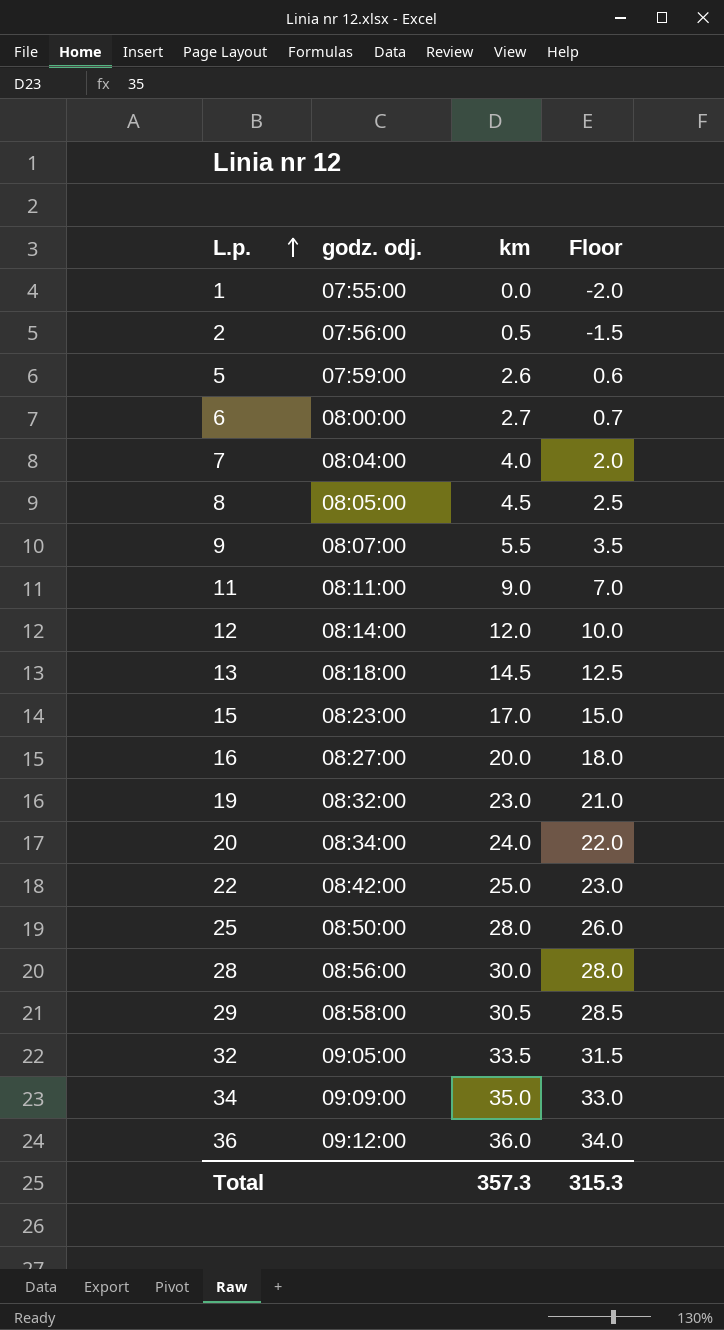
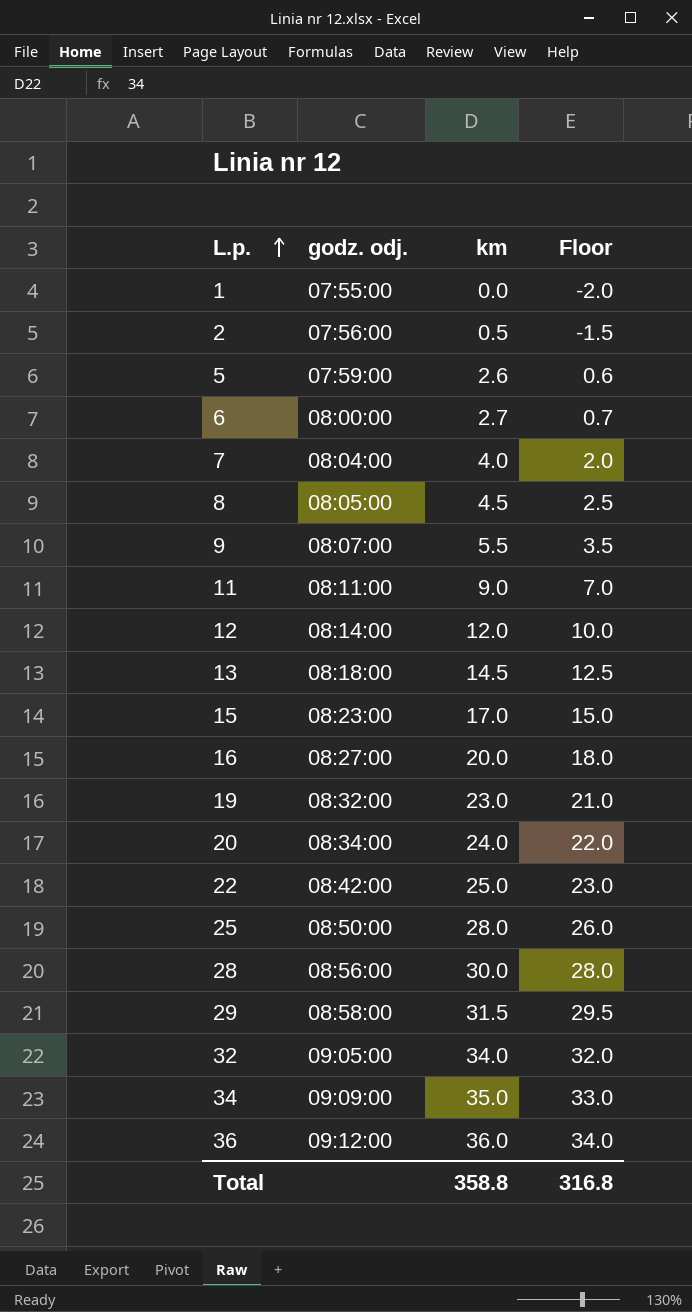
29 | km: 30.5 -> 31.5
29 | Floor: 28.5 -> 29.5
32 | km: 33.5 -> 34.0
32 | Floor: 31.5 -> 32.0
Total | km: 357.3 -> 358.8
Total | Floor: 315.3 -> 316.8

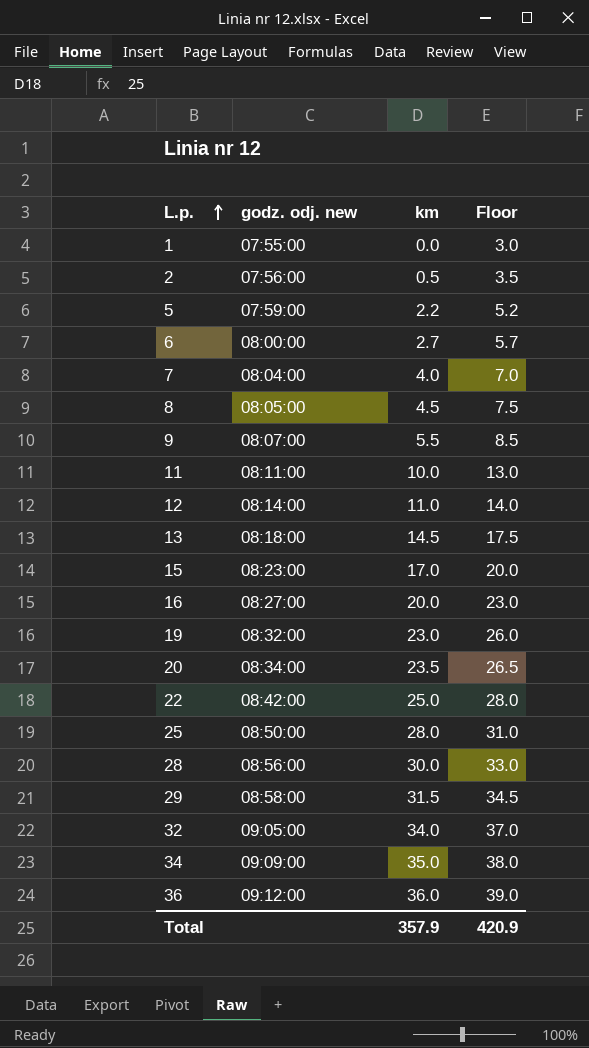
column name: godz. odj. -> godz. odj. new
column Floor | formula: [km] - 2 -> [km] + 3
5 | km: 2.6 -> 2.2
11 | km: 9.0 -> 10.0
12 | km: 12.0 -> 11.0
20 | km: 24.0 -> 23.5
Total | km: 358.8 -> 357.9
Total | Floor: 316.8 -> 420.9

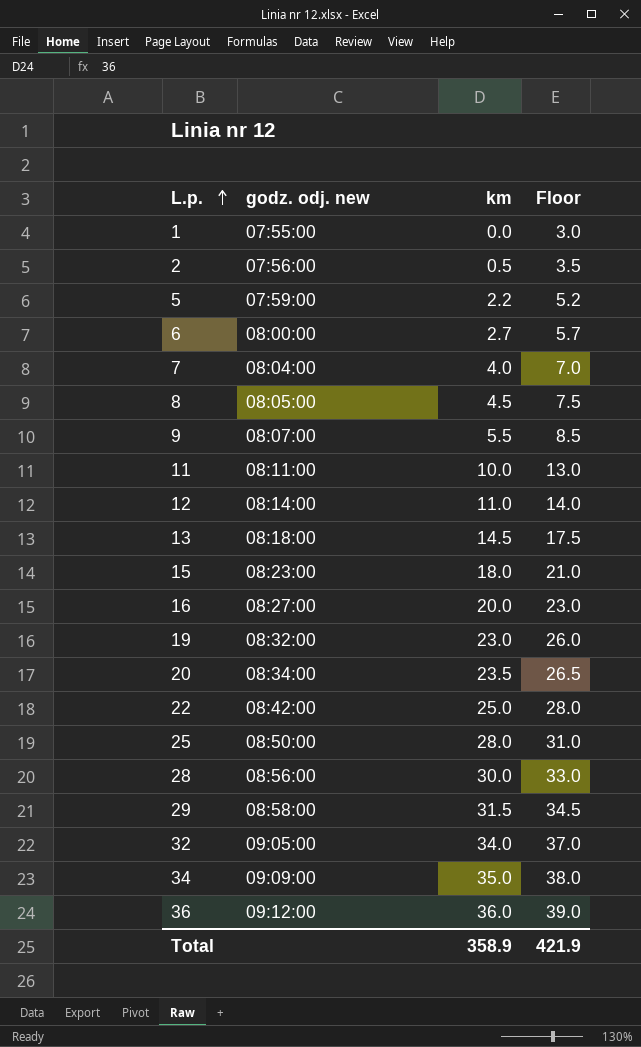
15 | km: 17.0 -> 18.0
15 | Floor: 20.0 -> 21.0
Total | km: 357.9 -> 358.9
Total | Floor: 420.9 -> 421.9

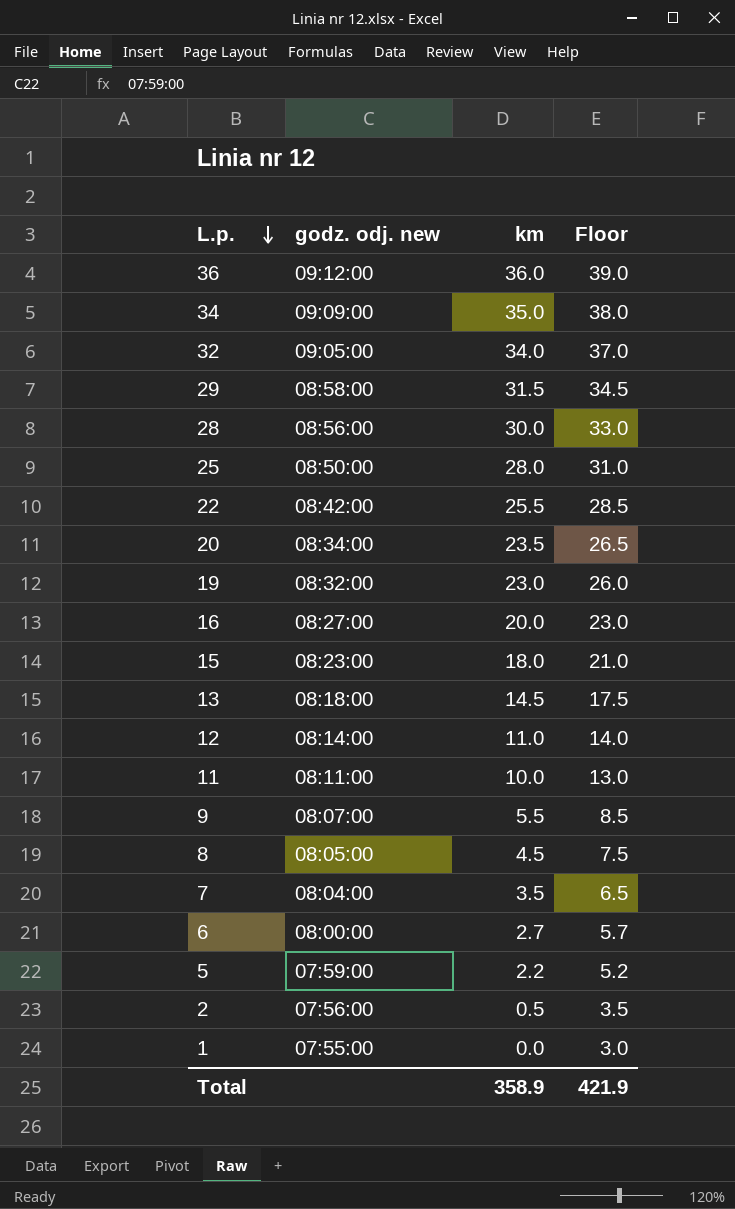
row order: L.p. ascending -> L.p. descending
22 | km: 25.0 -> 25.5
22 | Floor: 28.0 -> 28.5
7 | km: 4.0 -> 3.5
7 | Floor: 7.0 -> 6.5

